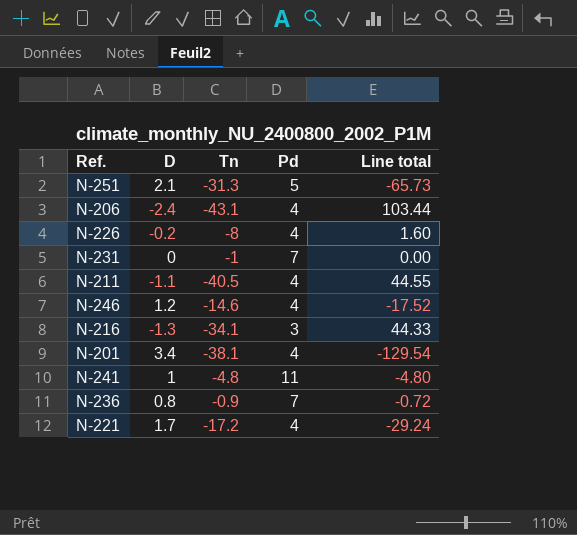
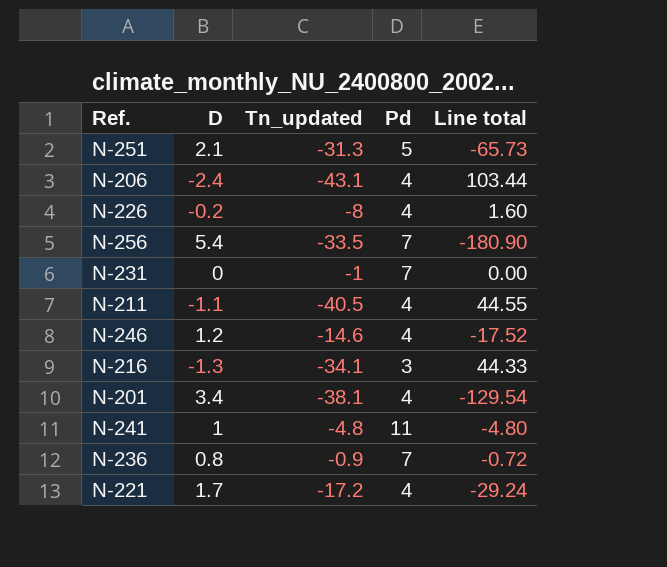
column name: Tn -> Tn_updated
row N-256: none -> 5.4 | -33.5 | 7 | -180.90

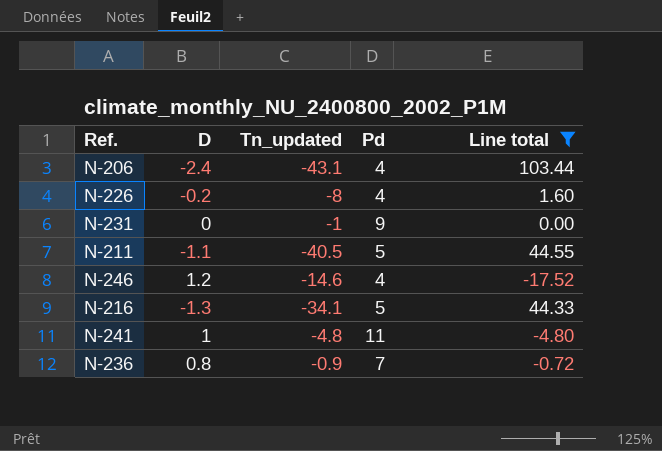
filter: none -> Line total >= -17.52
N-231 | Pd: 7 -> 9
N-211 | Pd: 4 -> 5
N-216 | Pd: 3 -> 5

